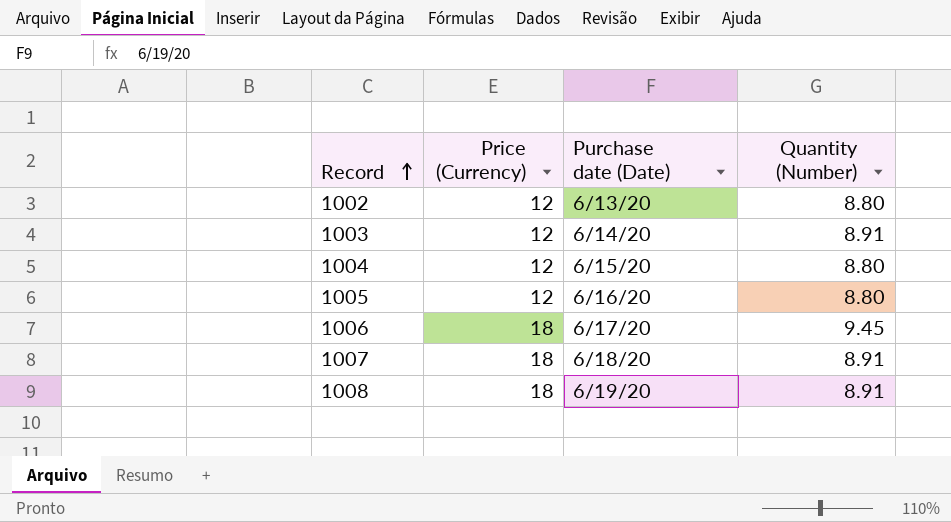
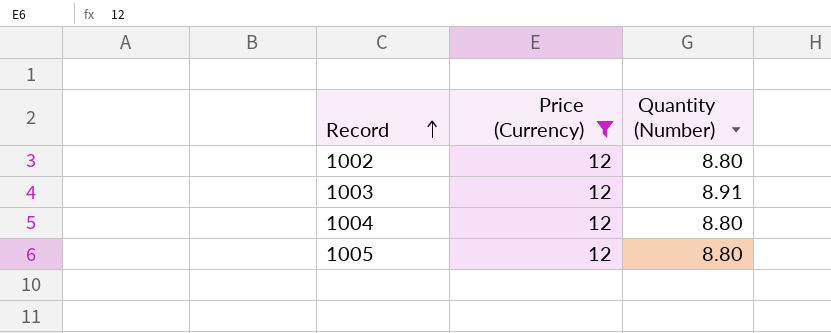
filter: none -> Price (Currency) = 12
column Purchase date (Date) | position: 3 -> none

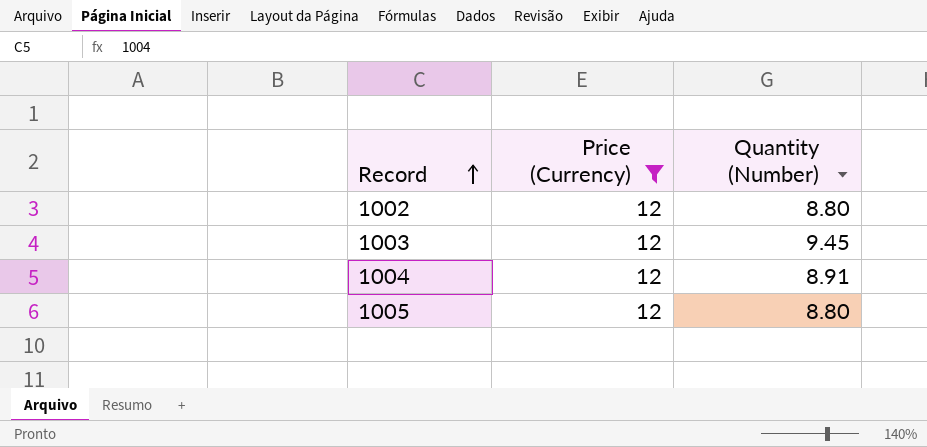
1003 | Quantity (Number): 8.91 -> 9.45
1004 | Quantity (Number): 8.80 -> 8.91

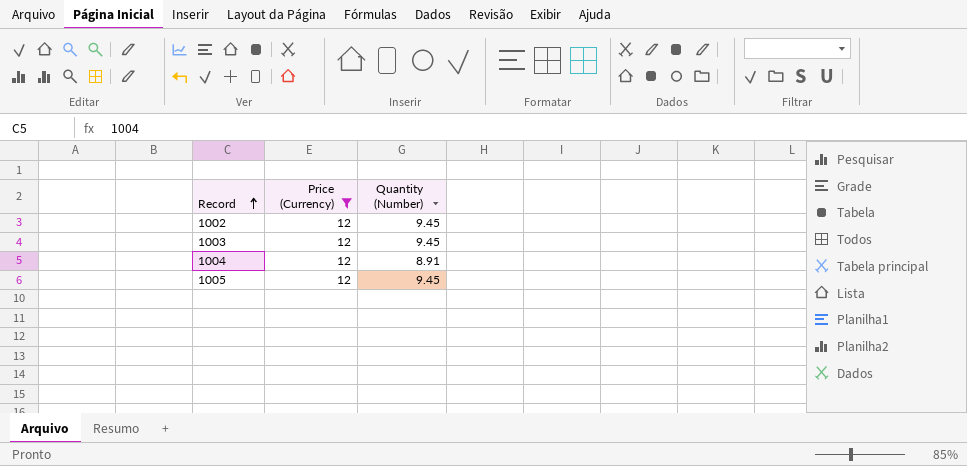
1002 | Quantity (Number): 8.80 -> 9.45
1005 | Quantity (Number): 8.80 -> 9.45

